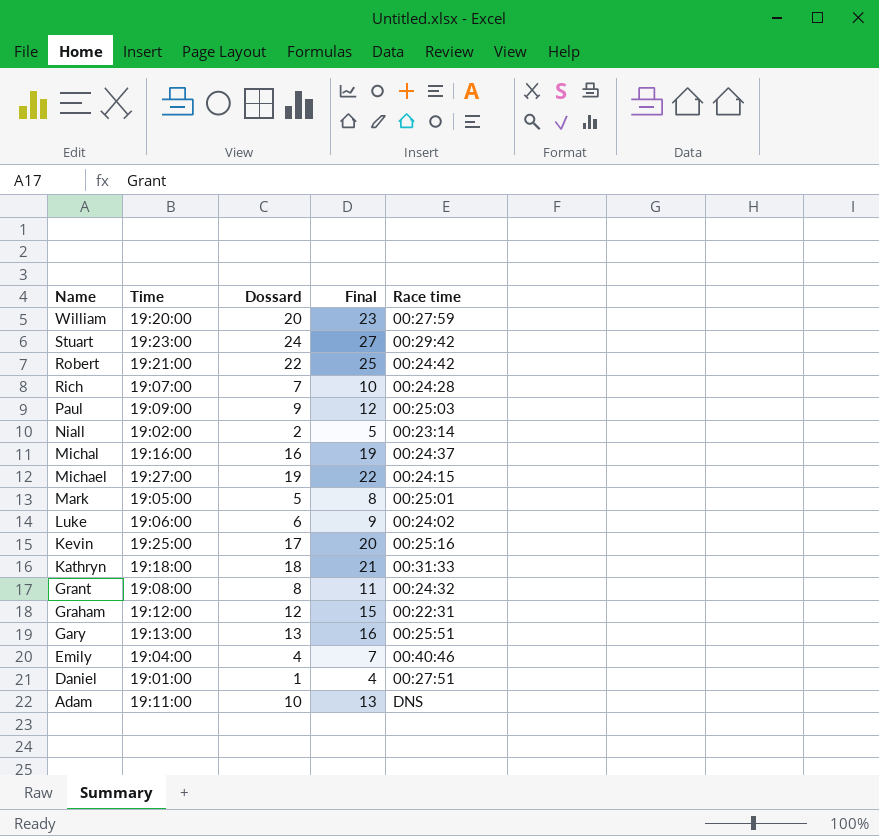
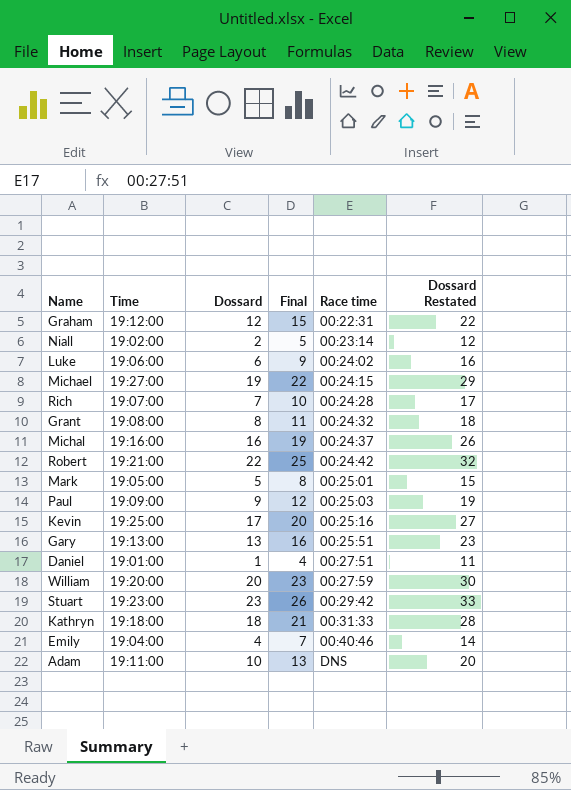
row order: Name descending -> Race time ascending
column Dossard Restated | formula: none -> [Dossard] + 10
Stuart | Dossard: 24 -> 23
Stuart | Final: 27 -> 26

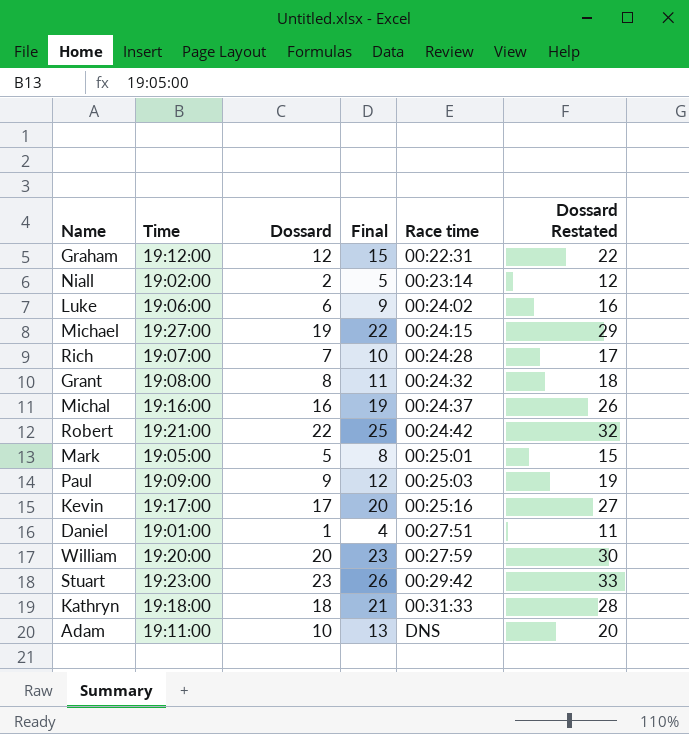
row Gary: 19:13:00 | 13 | 16 | 00:25:51 | 23 -> none
row Emily: 19:04:00 | 4 | 7 | 00:40:46 | 14 -> none
Kevin | Time: 19:25:00 -> 19:17:00

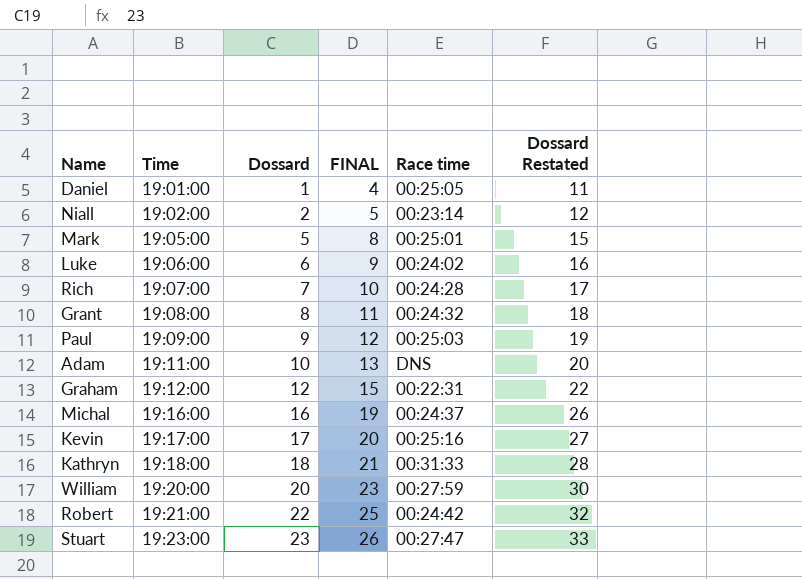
row order: Race time ascending -> Time ascending
column name: Final -> FINAL
row Michael: 19:27:00 | 19 | 22 | 00:24:15 | 29 -> none
Daniel | Race time: 00:27:51 -> 00:25:05
Stuart | Race time: 00:29:42 -> 00:27:47

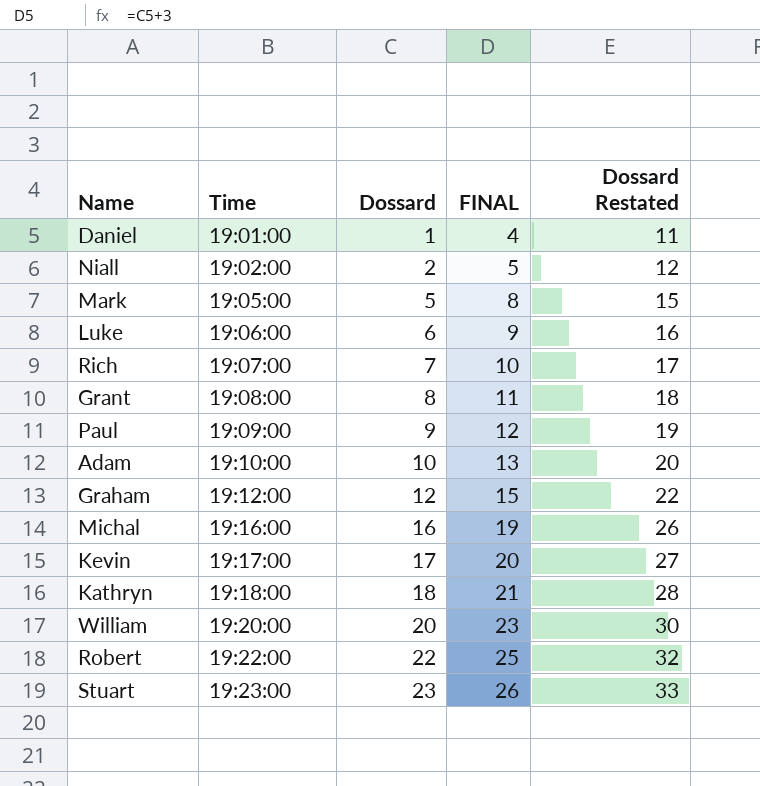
column Race time | position: 5 -> none
Adam | Time: 19:11:00 -> 19:10:00
Robert | Time: 19:21:00 -> 19:22:00

